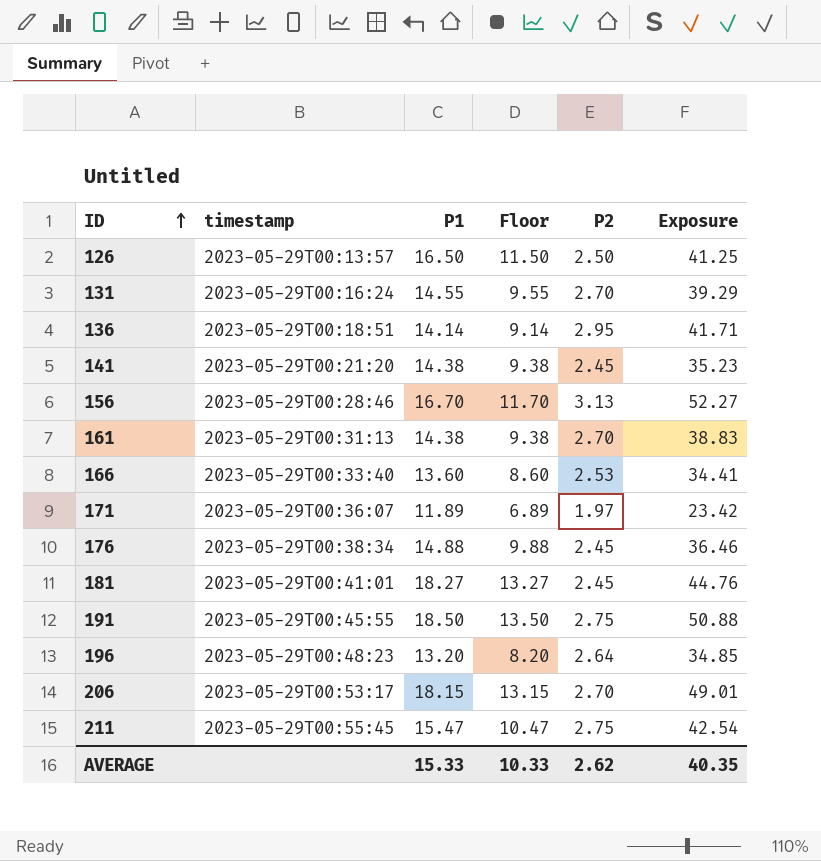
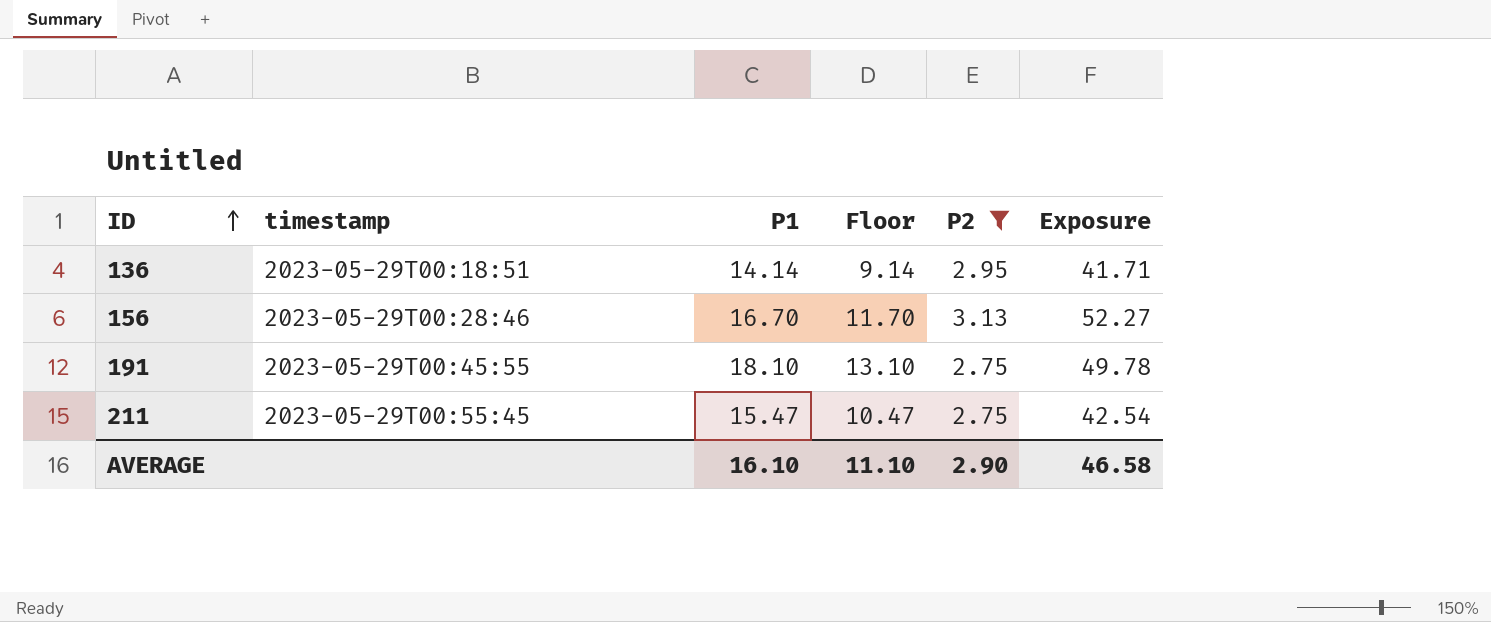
filter: none -> P2 >= 2.75
191 | P1: 18.50 -> 18.10
191 | Floor: 13.50 -> 13.10
191 | Exposure: 50.88 -> 49.78
AVERAGE | P1: 15.33 -> 16.10
AVERAGE | Floor: 10.33 -> 11.10
AVERAGE | P2: 2.62 -> 2.90
AVERAGE | Exposure: 40.35 -> 46.58

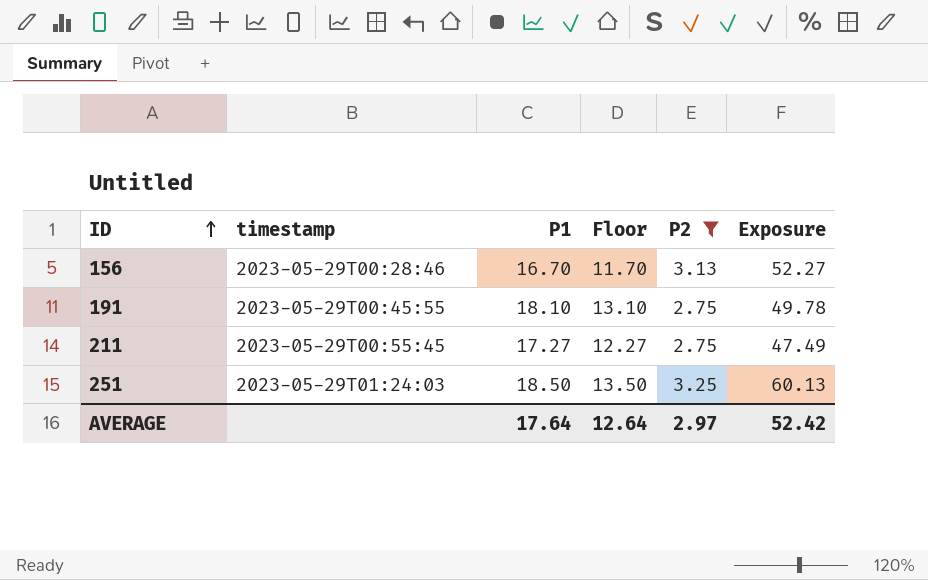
row 136: 2023-05-29T00:18:51 | 14.14 | 9.14 | 2.95 | 41.71 -> none
211 | P1: 15.47 -> 17.27
211 | Floor: 10.47 -> 12.27
211 | Exposure: 42.54 -> 47.49
row 251: none -> 2023-05-29T01:24:03 | 18.50 | 13.50 | 3.25 | 60.13
AVERAGE | P1: 16.10 -> 17.64
AVERAGE | Floor: 11.10 -> 12.64
AVERAGE | P2: 2.90 -> 2.97
AVERAGE | Exposure: 46.58 -> 52.42

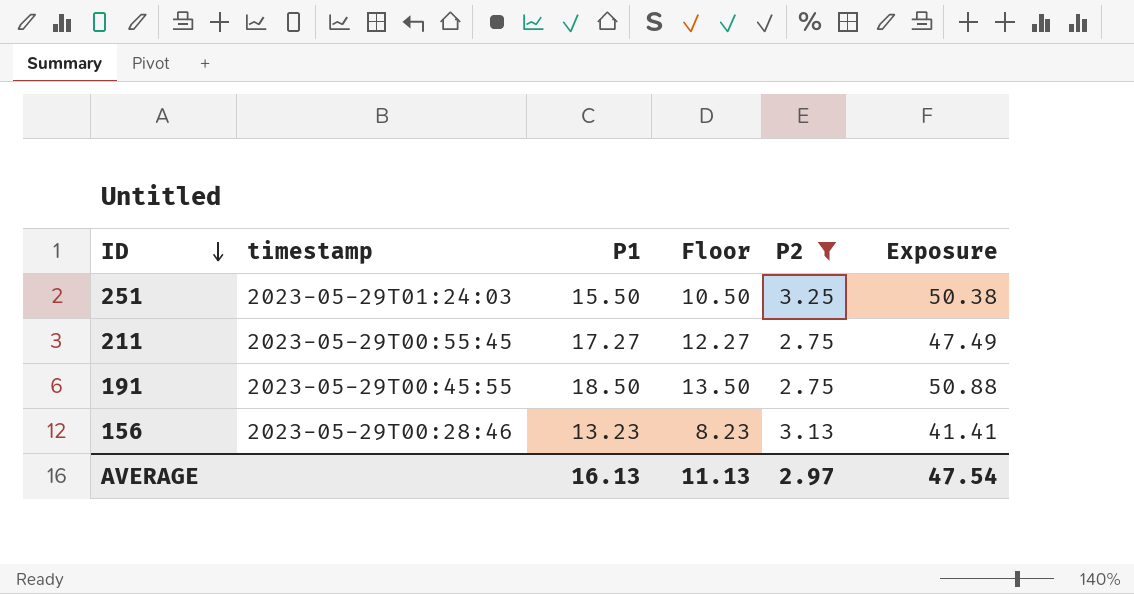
row order: ID ascending -> ID descending
251 | P1: 18.50 -> 15.50
251 | Floor: 13.50 -> 10.50
251 | Exposure: 60.13 -> 50.38
191 | P1: 18.10 -> 18.50
191 | Floor: 13.10 -> 13.50
191 | Exposure: 49.78 -> 50.88
156 | P1: 16.70 -> 13.23
156 | Floor: 11.70 -> 8.23
156 | Exposure: 52.27 -> 41.41
AVERAGE | P1: 17.64 -> 16.13
AVERAGE | Floor: 12.64 -> 11.13
AVERAGE | Exposure: 52.42 -> 47.54

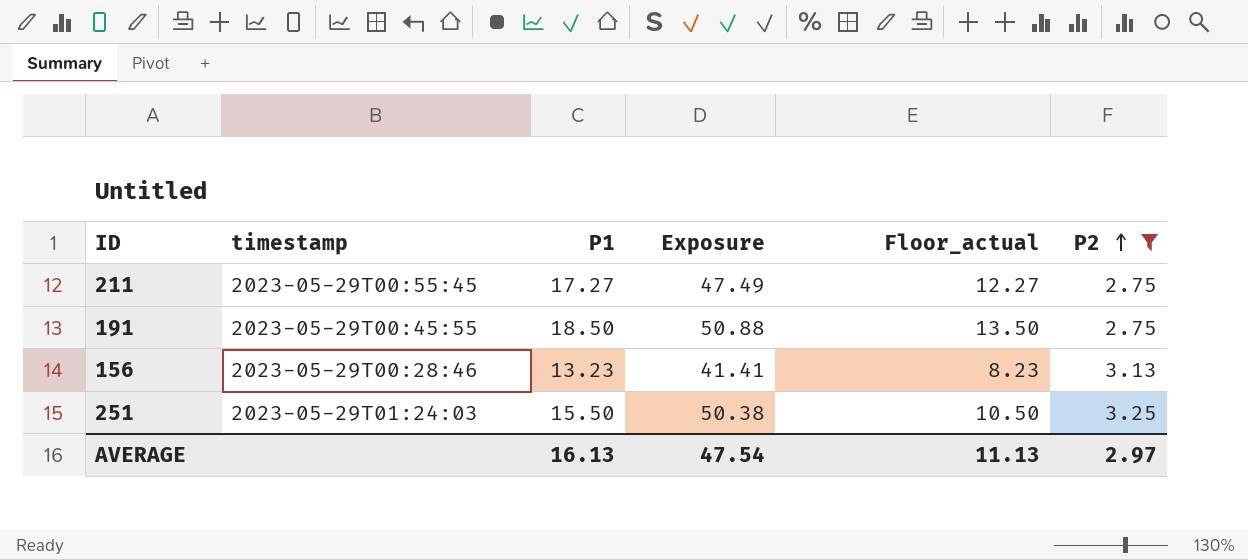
row order: ID descending -> P2 ascending
column Exposure | position: 6 -> 4
column name: Floor -> Floor_actual

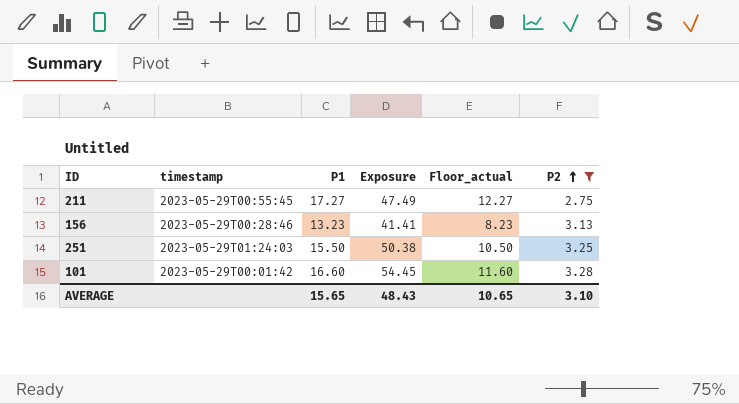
row 191: 2023-05-29T00:45:55 | 18.50 | 50.88 | 13.50 | 2.75 -> none
row 101: none -> 2023-05-29T00:01:42 | 16.60 | 54.45 | 11.60 | 3.28
AVERAGE | P1: 16.13 -> 15.65
AVERAGE | Exposure: 47.54 -> 48.43
AVERAGE | Floor_actual: 11.13 -> 10.65
AVERAGE | P2: 2.97 -> 3.10

